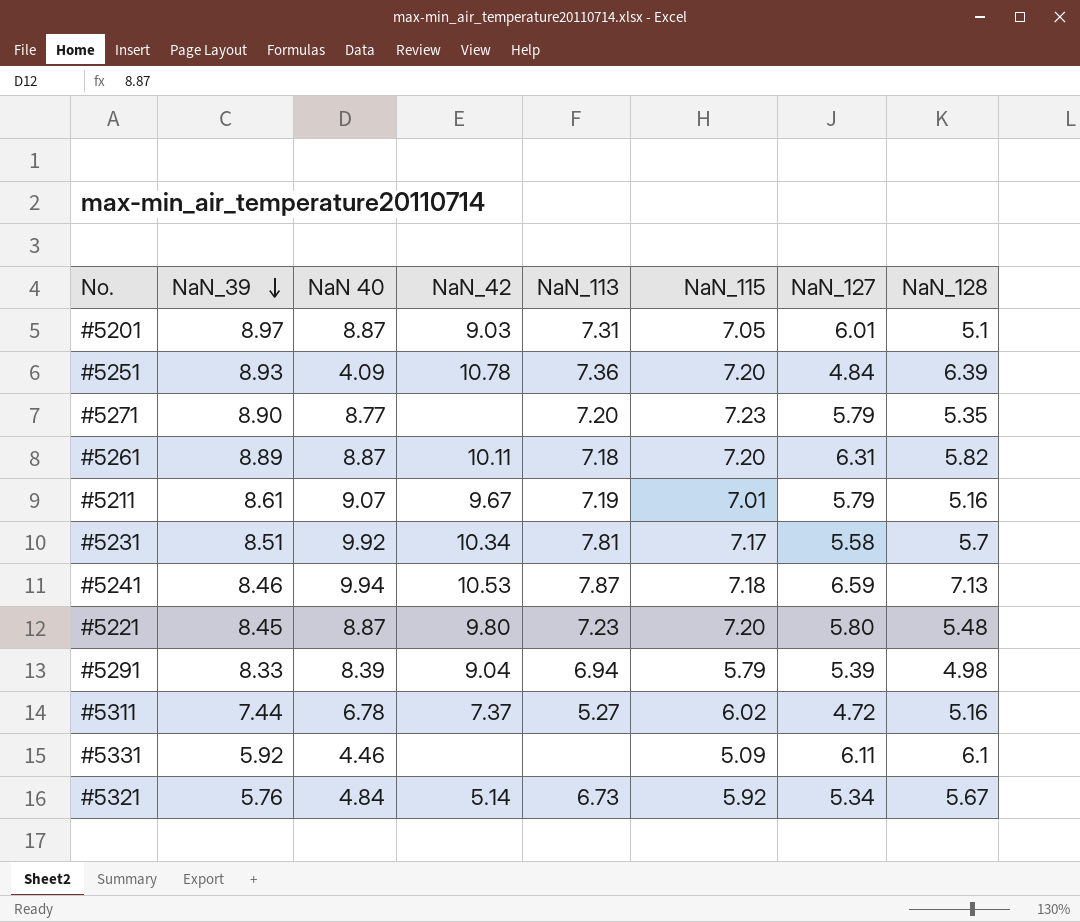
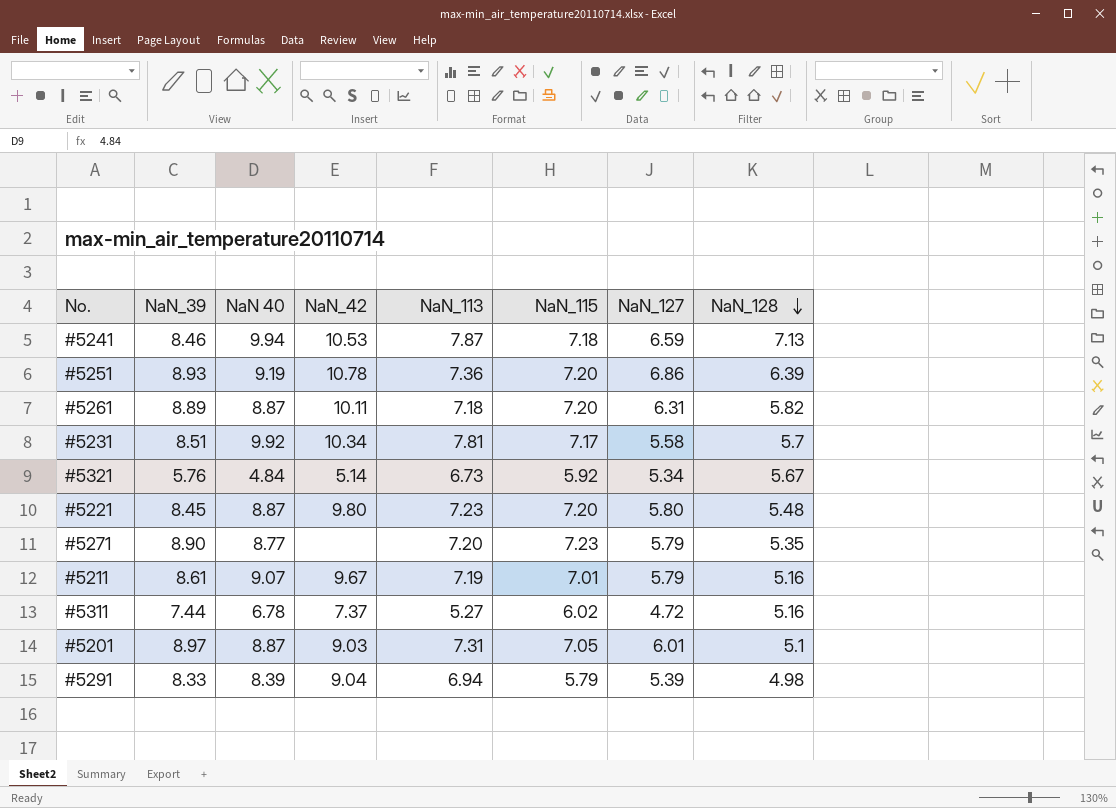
row order: NaN_39 descending -> NaN_128 descending
row #5331: 5.92 | 4.46 | none | none | 5.09 | 6.11 | 6.1 -> none
#5251 | NaN 40: 4.09 -> 9.19
#5251 | NaN_127: 4.84 -> 6.86

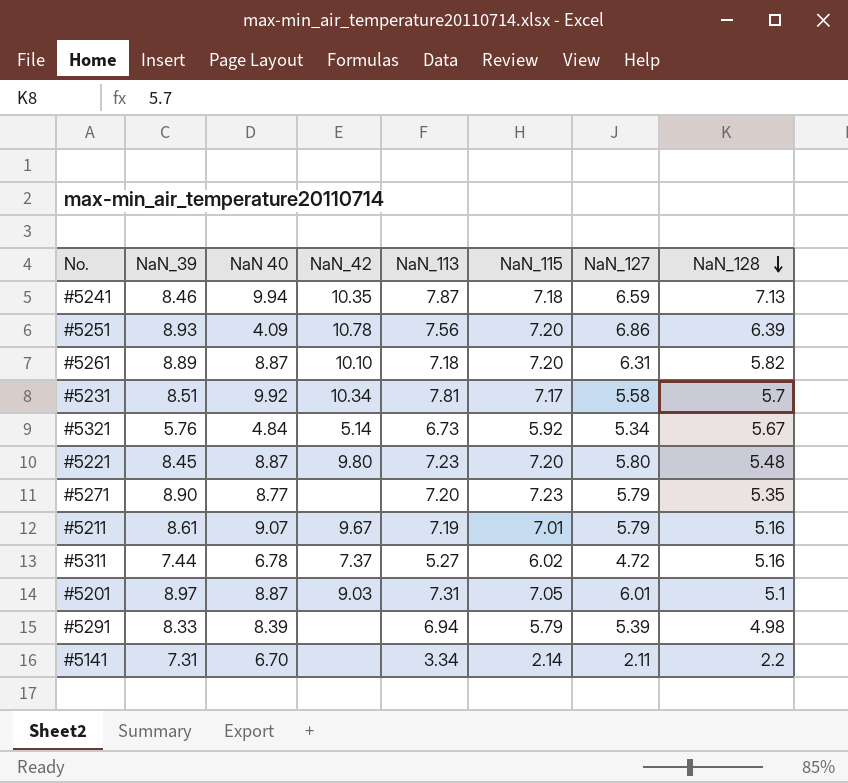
#5241 | NaN_42: 10.53 -> 10.35
#5251 | NaN 40: 9.19 -> 4.09
#5251 | NaN_113: 7.36 -> 7.56
#5261 | NaN_42: 10.11 -> 10.10
#5291 | NaN_42: 9.04 -> none
row #5141: none -> 7.31 | 6.70 | none | 3.34 | 2.14 | 2.11 | 2.2

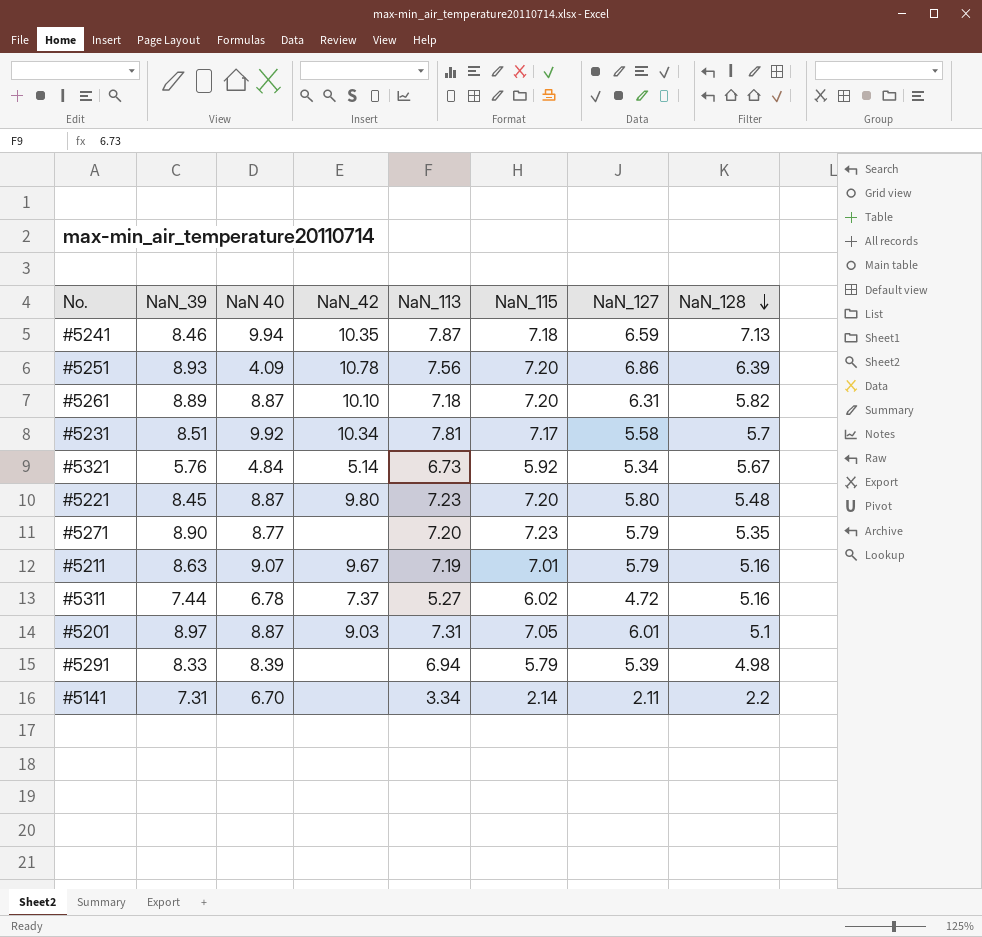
#5211 | NaN_39: 8.61 -> 8.63

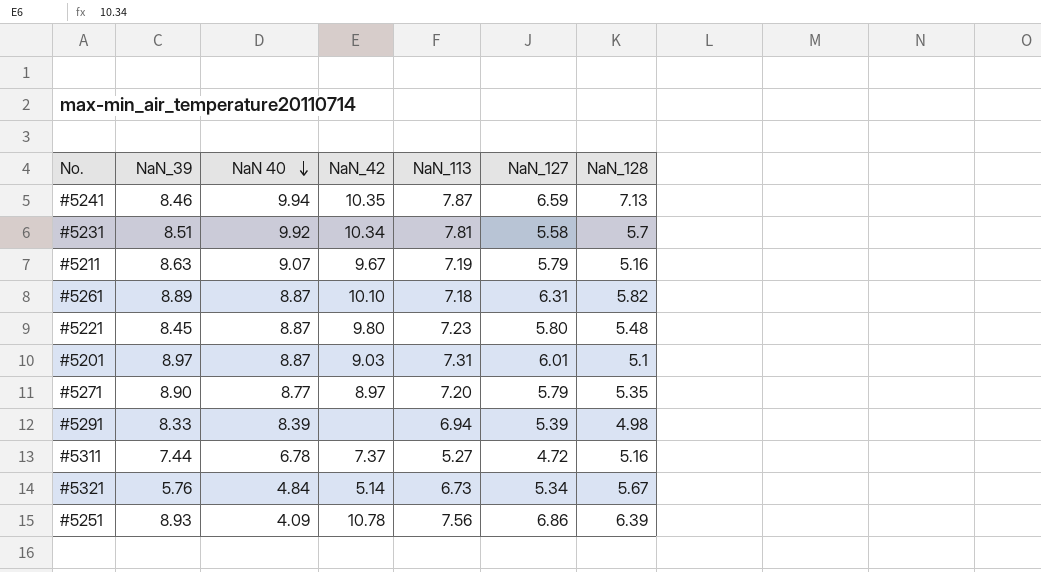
row order: NaN_128 descending -> NaN 40 descending
column NaN_115 | position: 6 -> none
row #5141: 7.31 | 6.70 | none | 3.34 | 2.14 | 2.11 | 2.2 -> none
#5271 | NaN_42: none -> 8.97

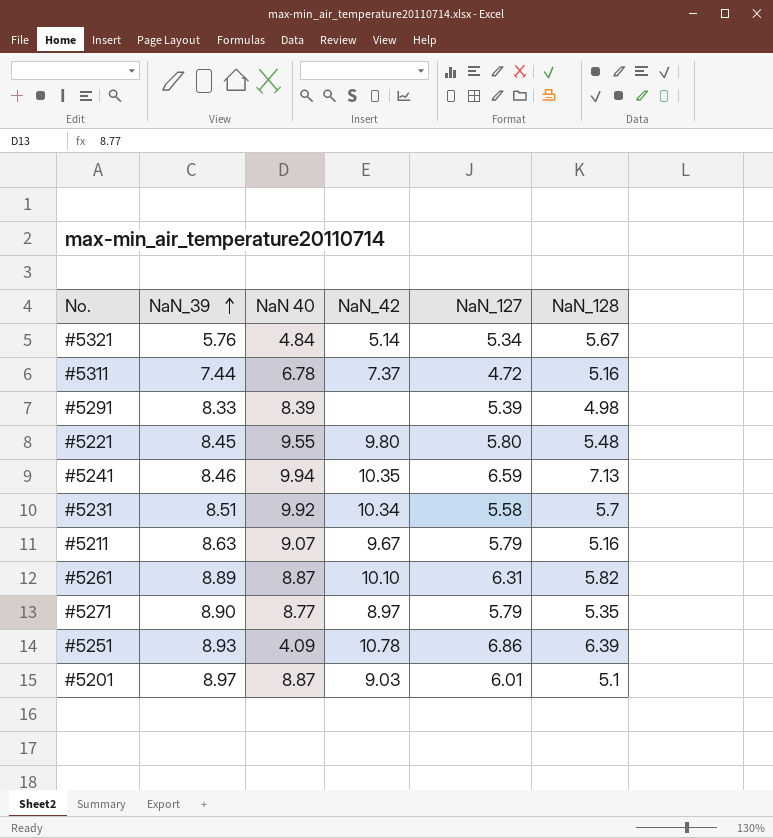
row order: NaN 40 descending -> NaN_39 ascending
column NaN_113 | position: 5 -> none
#5221 | NaN 40: 8.87 -> 9.55

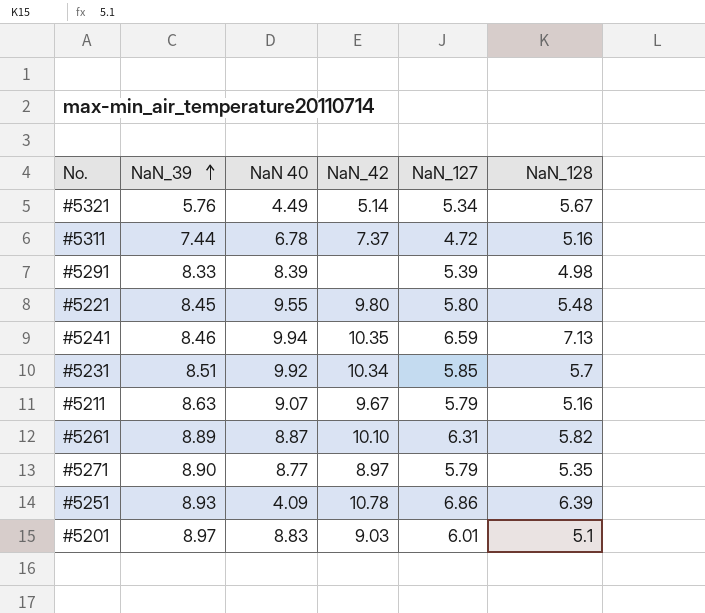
#5321 | NaN 40: 4.84 -> 4.49
#5231 | NaN_127: 5.58 -> 5.85
#5201 | NaN 40: 8.87 -> 8.83

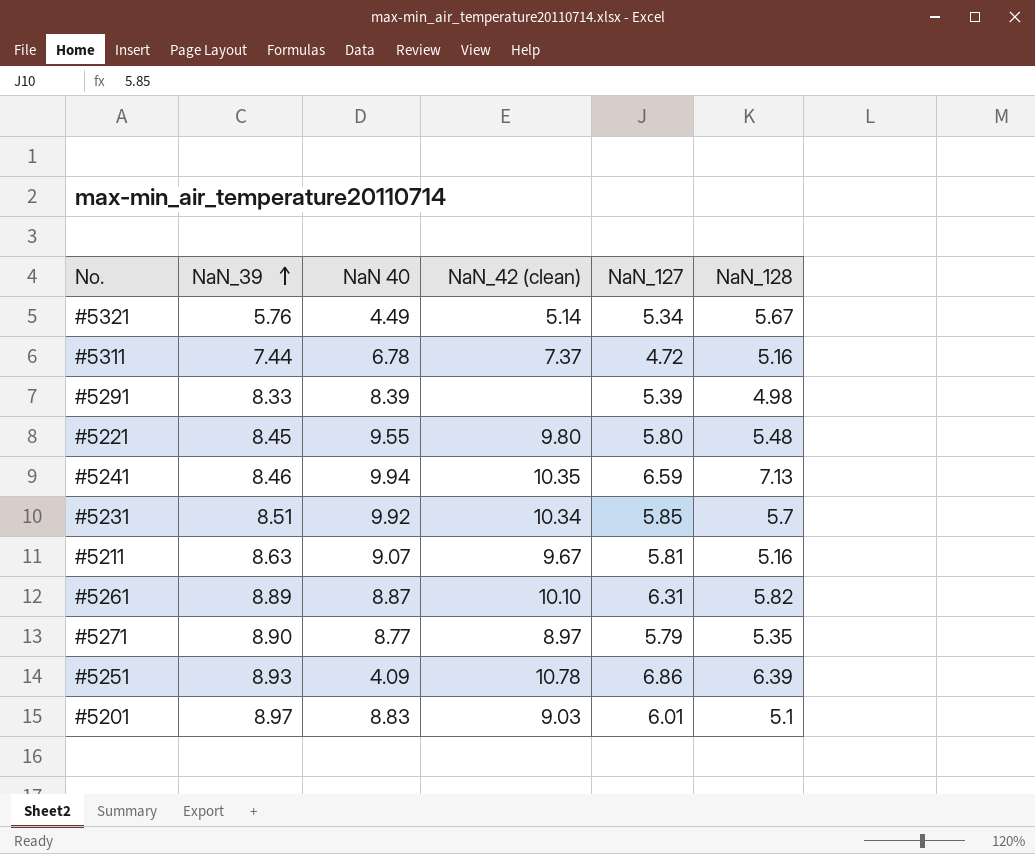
column name: NaN_42 -> NaN_42 (clean)
#5211 | NaN_127: 5.79 -> 5.81

